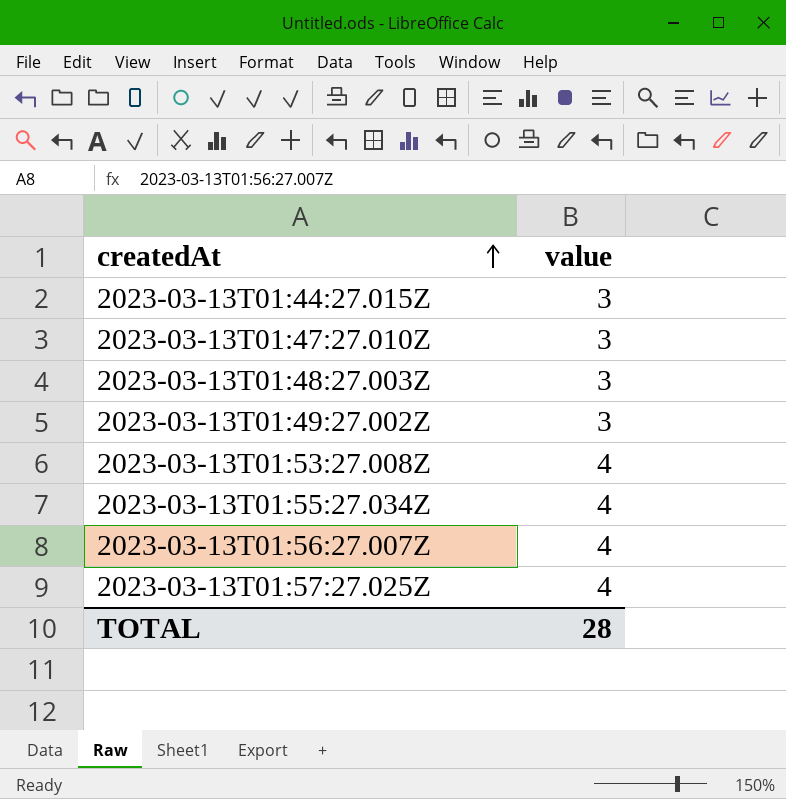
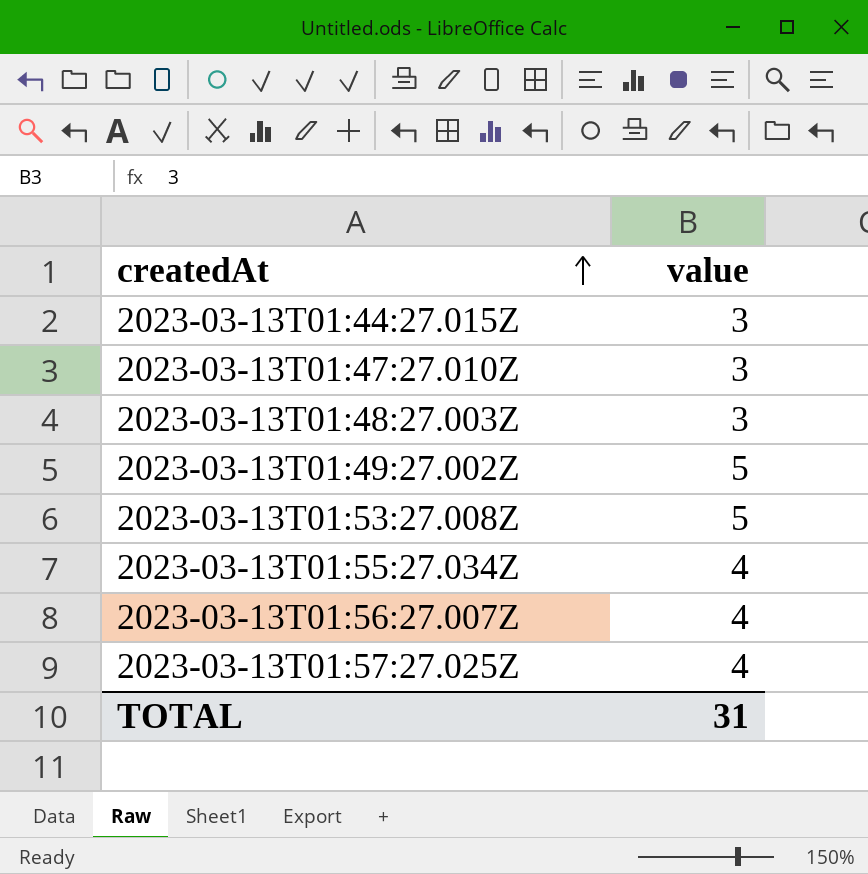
2023-03-13T01:49:27.002Z | value: 3 -> 5
2023-03-13T01:53:27.008Z | value: 4 -> 5
TOTAL | value: 28 -> 31

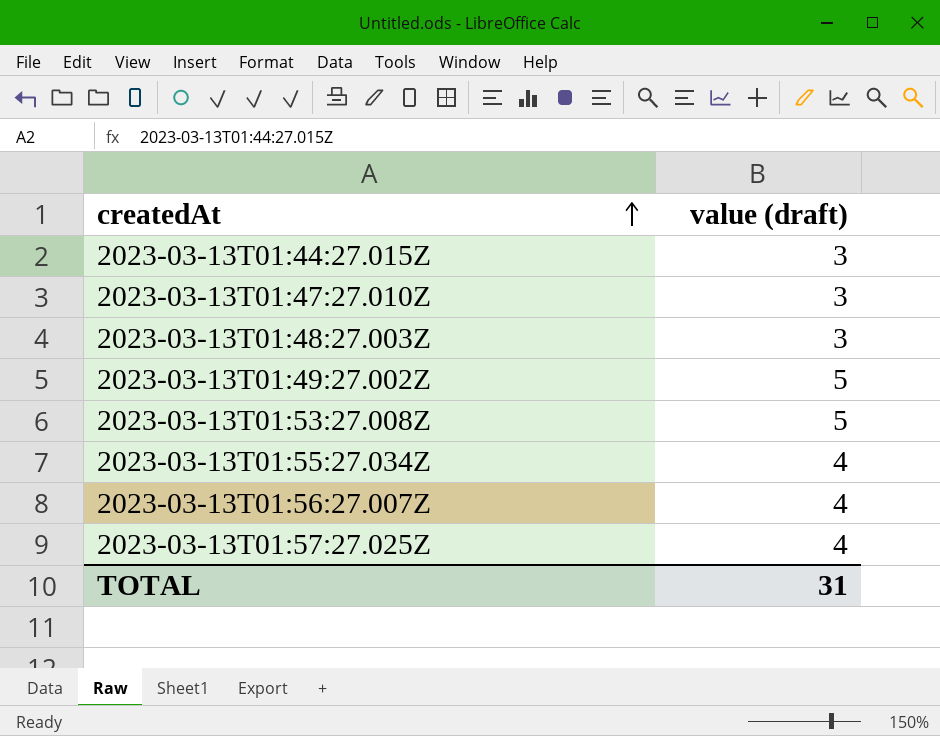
column name: value -> value (draft)

